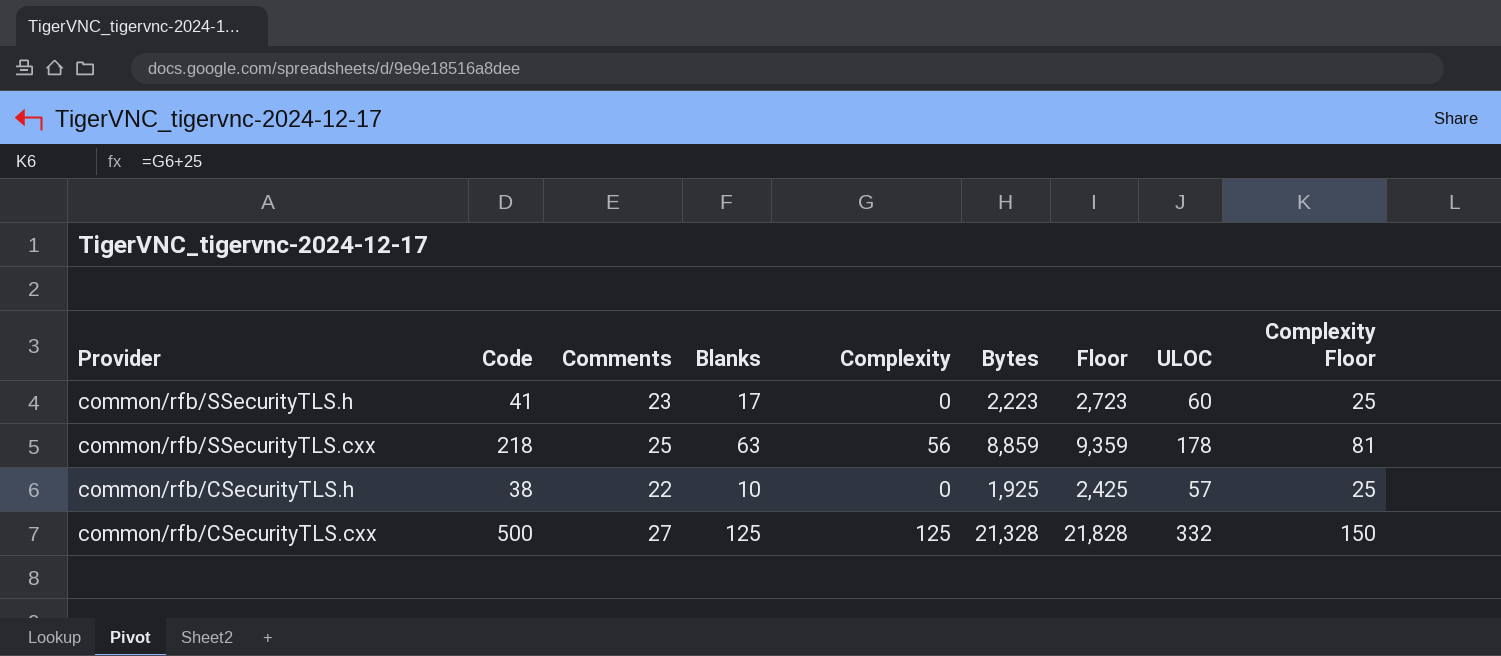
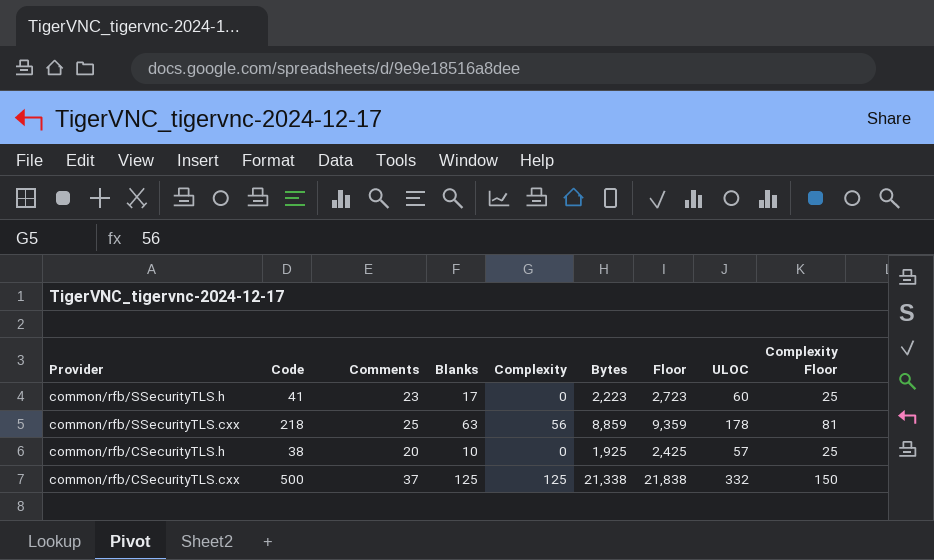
common/rfb/CSecurityTLS.h | Comments: 22 -> 20
common/rfb/CSecurityTLS.cxx | Comments: 27 -> 37
common/rfb/CSecurityTLS.cxx | Bytes: 21,328 -> 21,338
common/rfb/CSecurityTLS.cxx | Floor: 21,828 -> 21,838

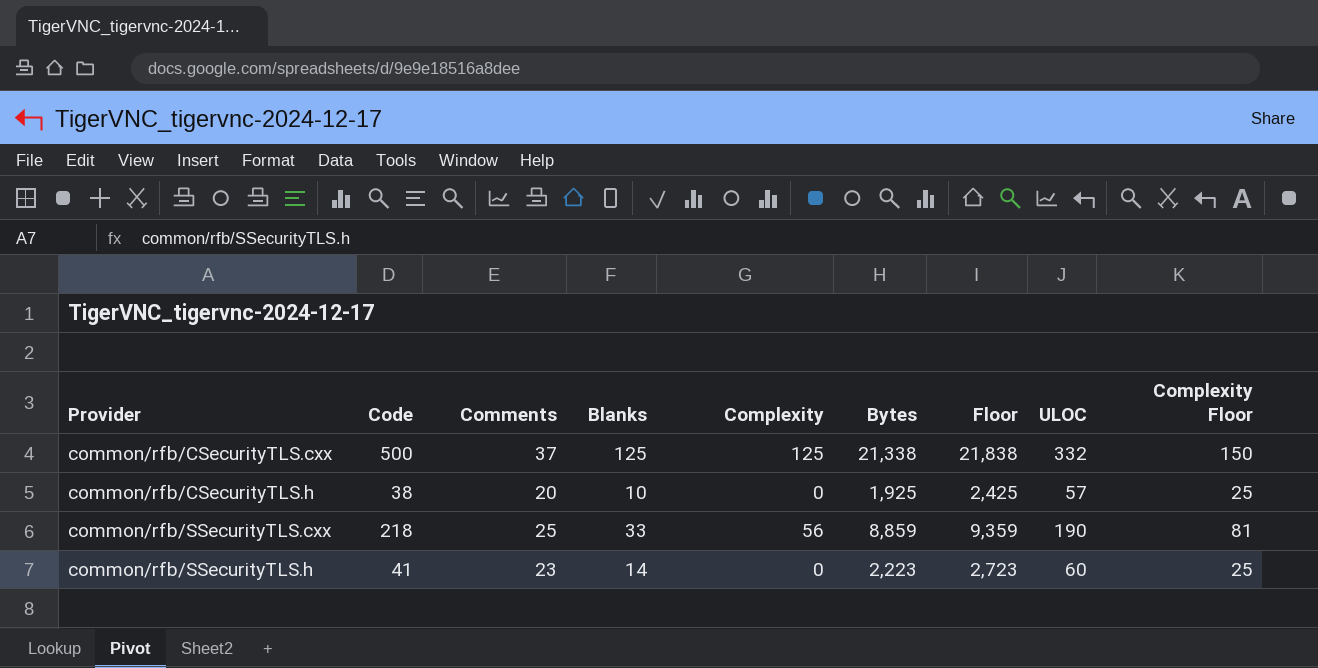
row order: Provider descending -> Provider ascending
common/rfb/SSecurityTLS.cxx | Blanks: 63 -> 33
common/rfb/SSecurityTLS.cxx | ULOC: 178 -> 190
common/rfb/SSecurityTLS.h | Blanks: 17 -> 14

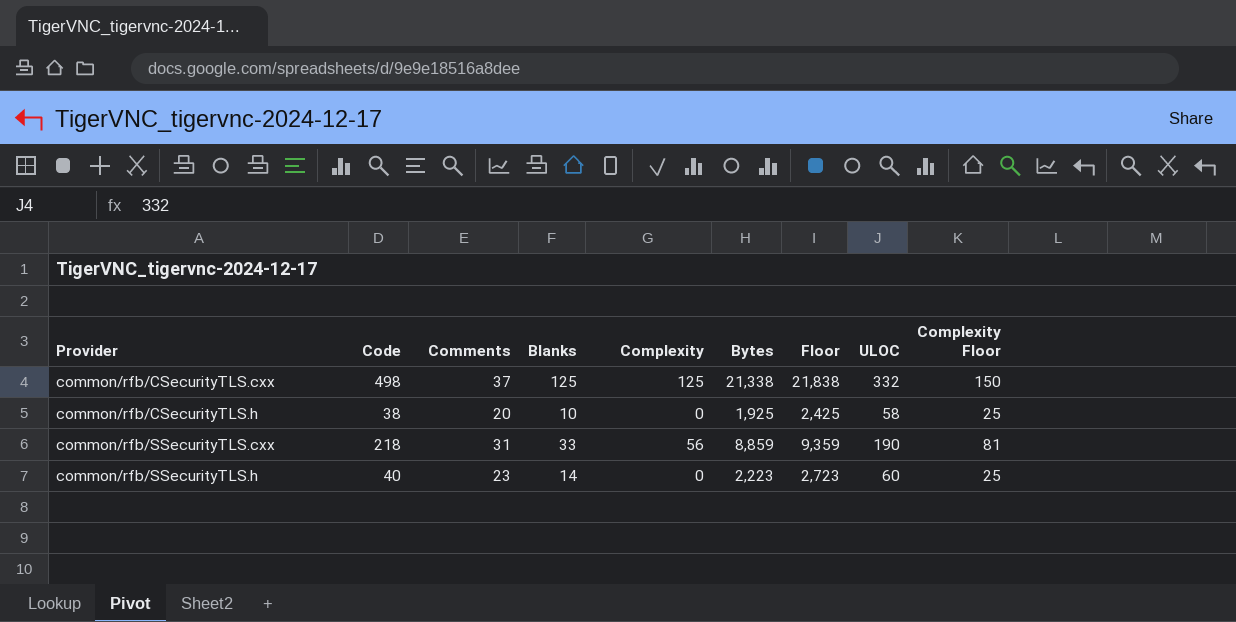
common/rfb/CSecurityTLS.cxx | Code: 500 -> 498
common/rfb/CSecurityTLS.h | ULOC: 57 -> 58
common/rfb/SSecurityTLS.cxx | Comments: 25 -> 31
common/rfb/SSecurityTLS.h | Code: 41 -> 40

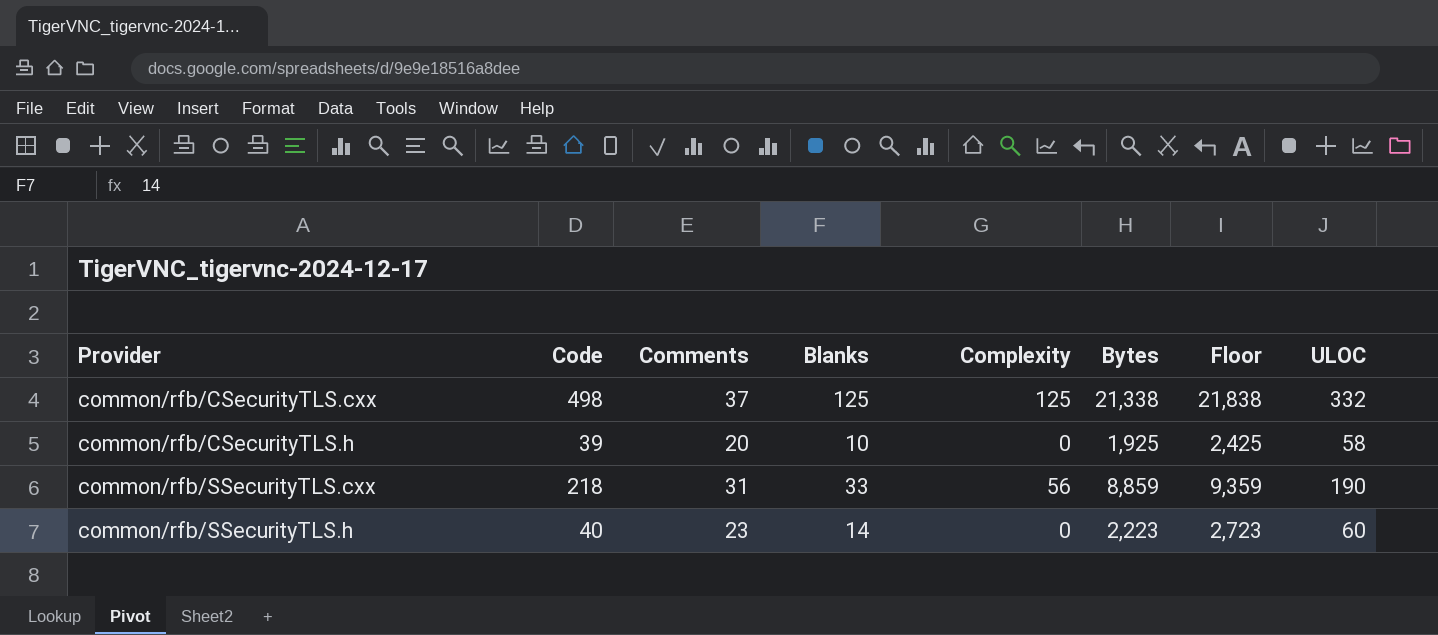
column Complexity Floor | formula: [Complexity] + 25 -> none
common/rfb/CSecurityTLS.h | Code: 38 -> 39

